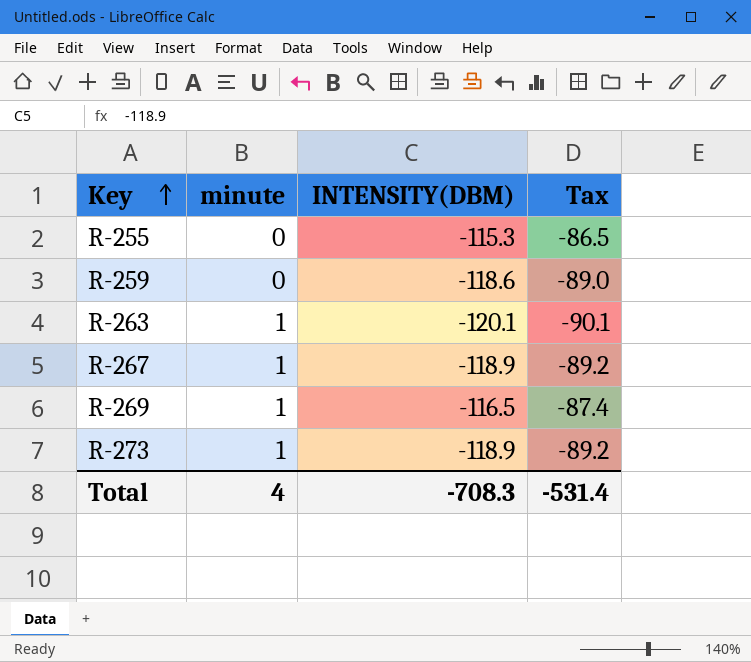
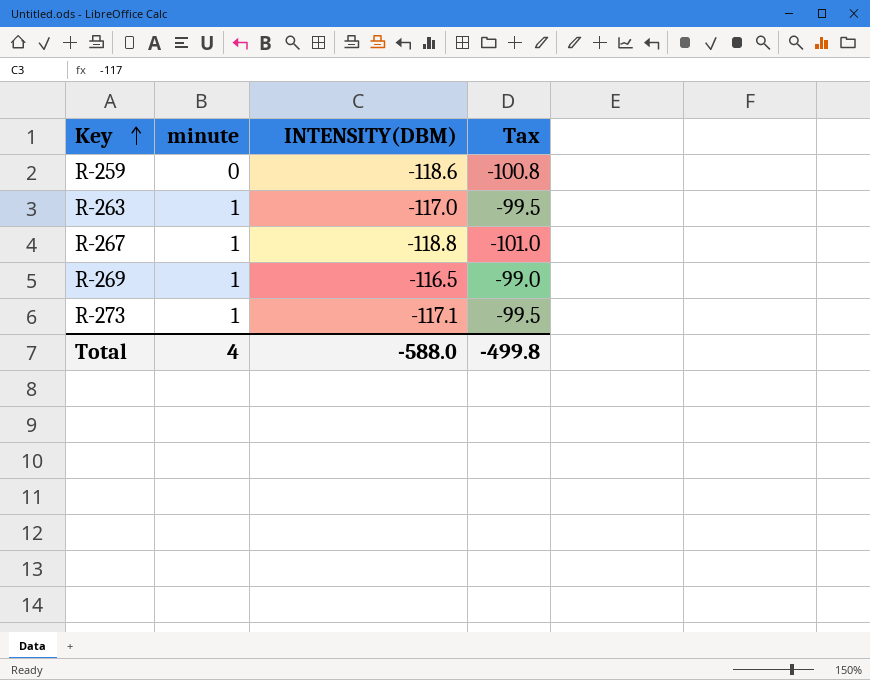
column Tax | formula: [INTENSITY(DBM)] * 0.75 -> [INTENSITY(DBM)] * 0.85
row R-255: 0 | -115.3 | -86.5 -> none
R-263 | INTENSITY(DBM): -120.1 -> -117.0
R-267 | INTENSITY(DBM): -118.9 -> -118.8
R-273 | INTENSITY(DBM): -118.9 -> -117.1
Total | INTENSITY(DBM): -708.3 -> -588.0
Total | Tax: -531.4 -> -499.8

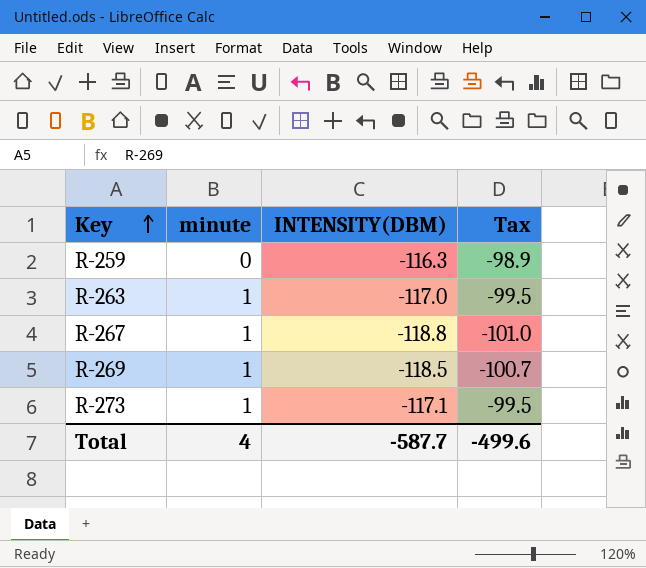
R-259 | INTENSITY(DBM): -118.6 -> -116.3
R-259 | Tax: -100.8 -> -98.9
R-269 | INTENSITY(DBM): -116.5 -> -118.5
R-269 | Tax: -99.0 -> -100.7
Total | INTENSITY(DBM): -588.0 -> -587.7
Total | Tax: -499.8 -> -499.6

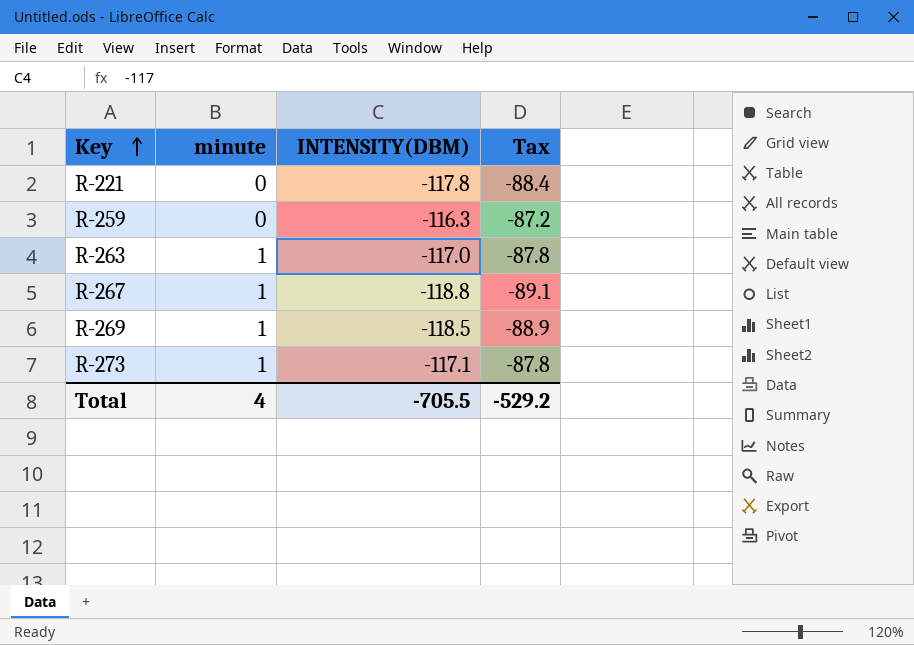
column Tax | formula: [INTENSITY(DBM)] * 0.85 -> [INTENSITY(DBM)] * 0.75
row R-221: none -> 0 | -117.8 | -88.4
Total | INTENSITY(DBM): -587.7 -> -705.5
Total | Tax: -499.6 -> -529.2

